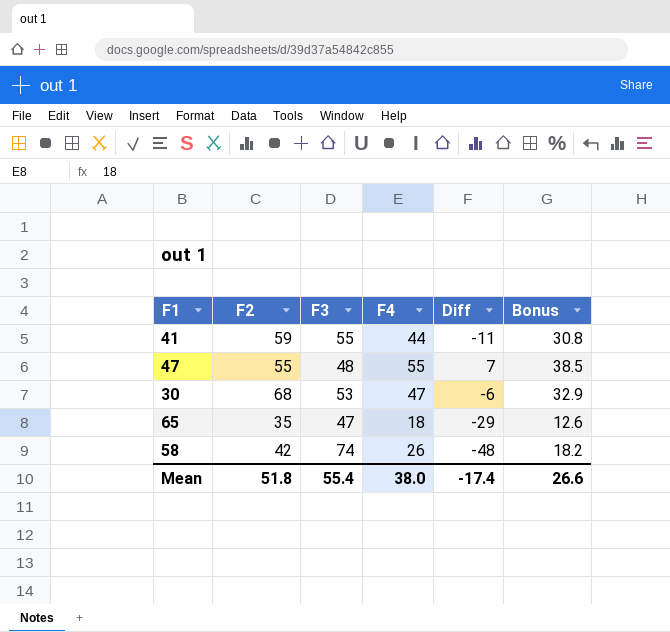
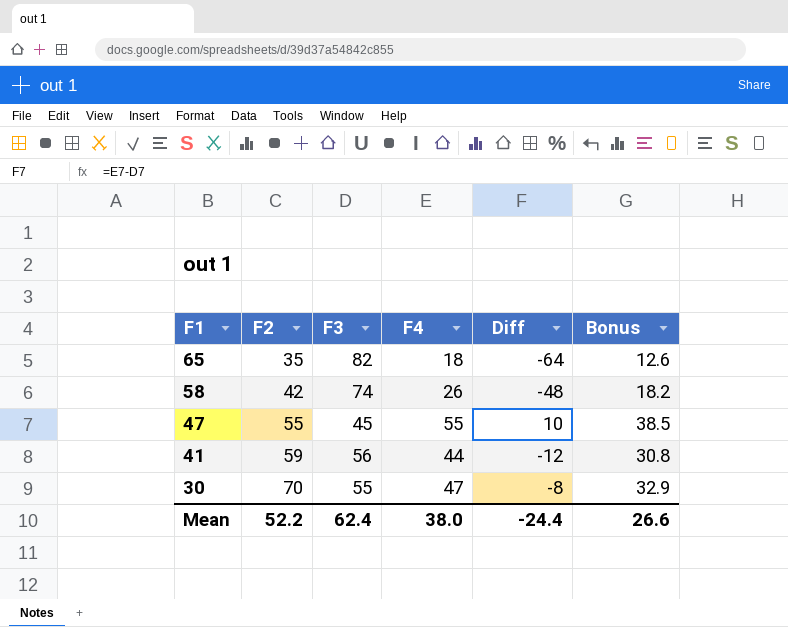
row order: none -> F1 descending
65 | F3: 47 -> 82
65 | Diff: -29 -> -64
47 | F3: 48 -> 45
47 | Diff: 7 -> 10
41 | F3: 55 -> 56
41 | Diff: -11 -> -12
30 | F2: 68 -> 70
30 | F3: 53 -> 55
30 | Diff: -6 -> -8
Mean | F2: 51.8 -> 52.2
Mean | F3: 55.4 -> 62.4
Mean | Diff: -17.4 -> -24.4

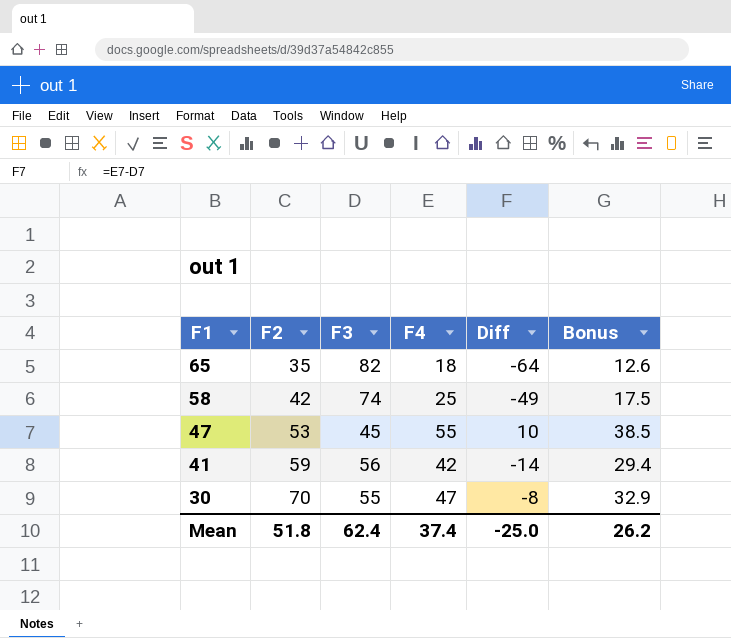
58 | F4: 26 -> 25
58 | Diff: -48 -> -49
58 | Bonus: 18.2 -> 17.5
47 | F2: 55 -> 53
41 | F4: 44 -> 42
41 | Diff: -12 -> -14
41 | Bonus: 30.8 -> 29.4
Mean | F2: 52.2 -> 51.8
Mean | F4: 38.0 -> 37.4
Mean | Diff: -24.4 -> -25.0
Mean | Bonus: 26.6 -> 26.2

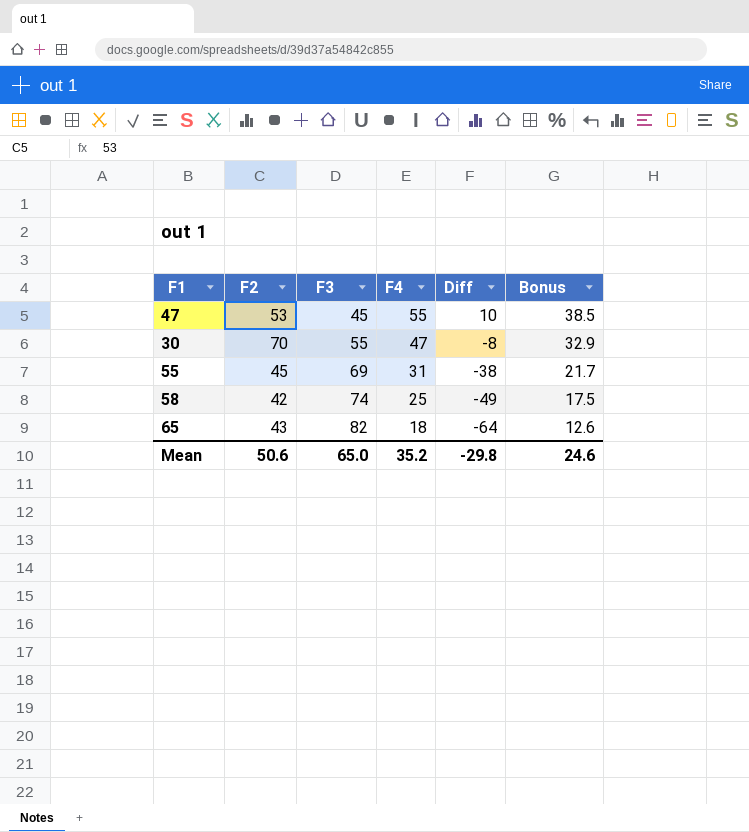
row order: F1 descending -> F3 ascending
row 41: 59 | 56 | 42 | -14 | 29.4 -> none
row 55: none -> 45 | 69 | 31 | -38 | 21.7
65 | F2: 35 -> 43
Mean | F2: 51.8 -> 50.6
Mean | F3: 62.4 -> 65.0
Mean | F4: 37.4 -> 35.2
Mean | Diff: -25.0 -> -29.8
Mean | Bonus: 26.2 -> 24.6

